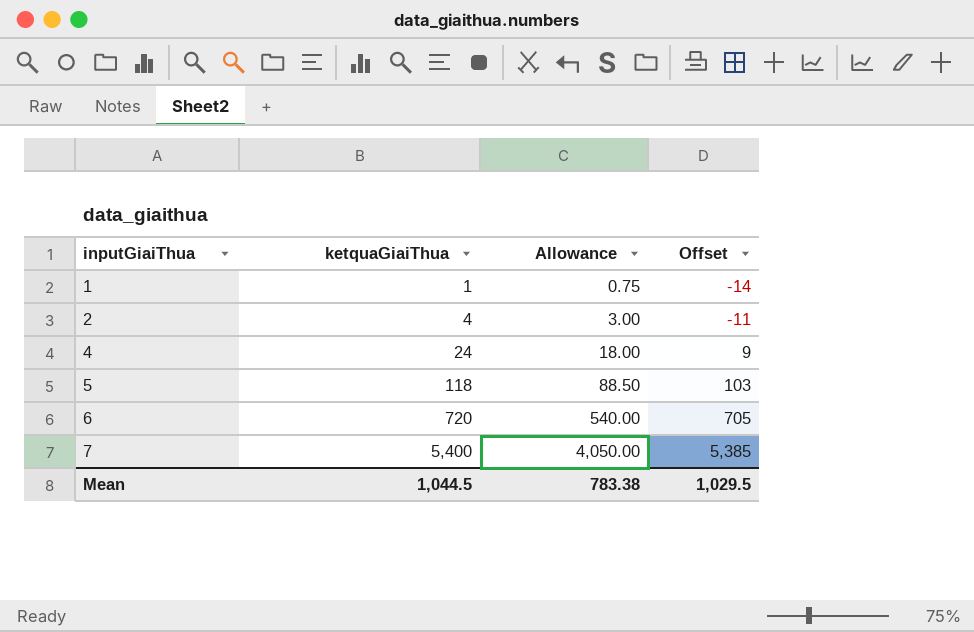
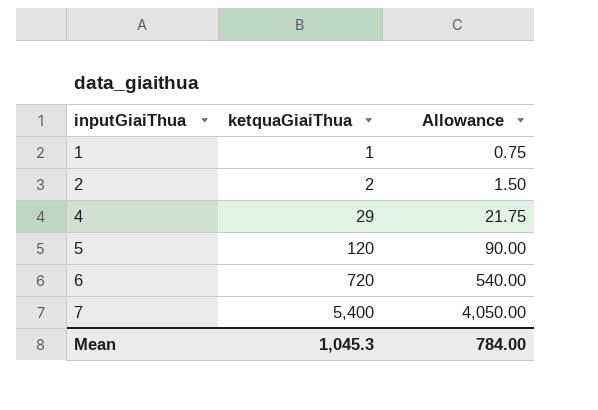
column Offset | formula: [ketquaGiaiThua] - 15 -> none
2 | ketquaGiaiThua: 4 -> 2
2 | Allowance: 3.00 -> 1.50
4 | ketquaGiaiThua: 24 -> 29
4 | Allowance: 18.00 -> 21.75
5 | ketquaGiaiThua: 118 -> 120
5 | Allowance: 88.50 -> 90.00
Mean | ketquaGiaiThua: 1,044.5 -> 1,045.3
Mean | Allowance: 783.38 -> 784.00

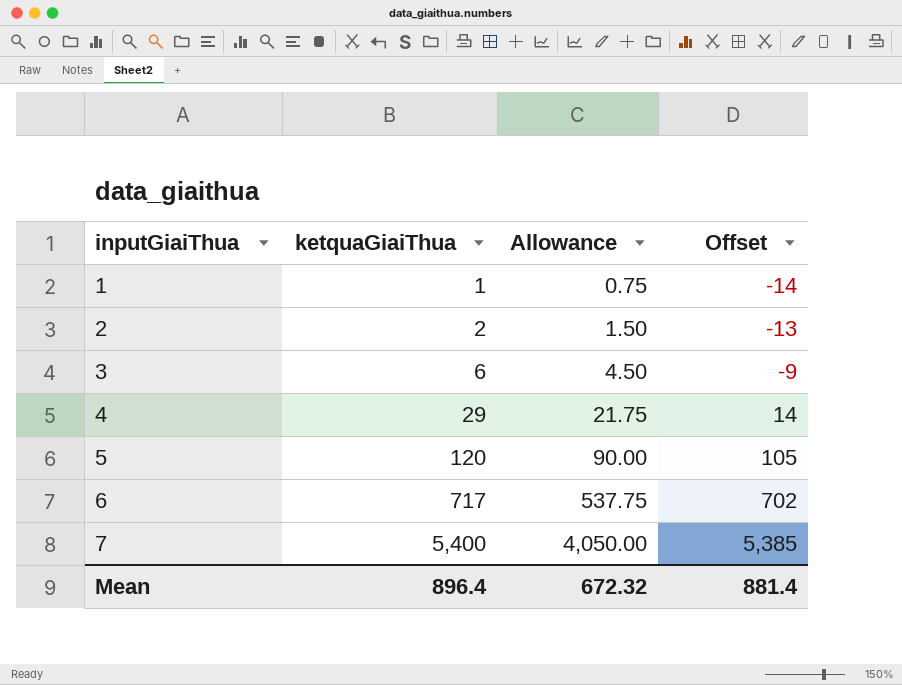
column Offset | formula: none -> [ketquaGiaiThua] - 15
row 3: none -> 6 | 4.50 | -9
6 | ketquaGiaiThua: 720 -> 717
6 | Allowance: 540.00 -> 537.75
Mean | ketquaGiaiThua: 1,045.3 -> 896.4
Mean | Allowance: 784.00 -> 672.32

